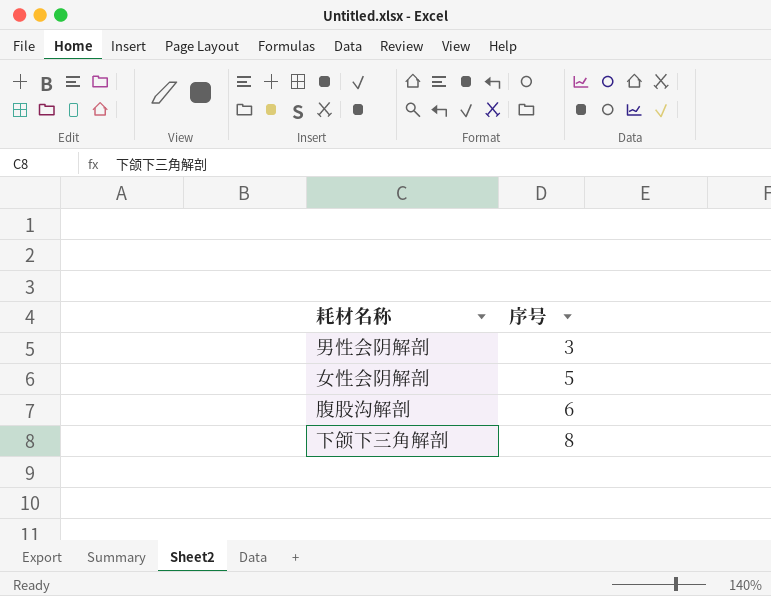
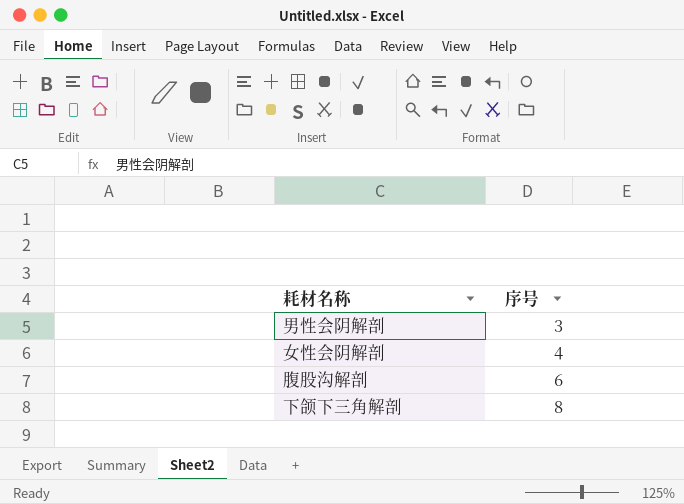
女性会阴解剖 | 序号: 5 -> 4

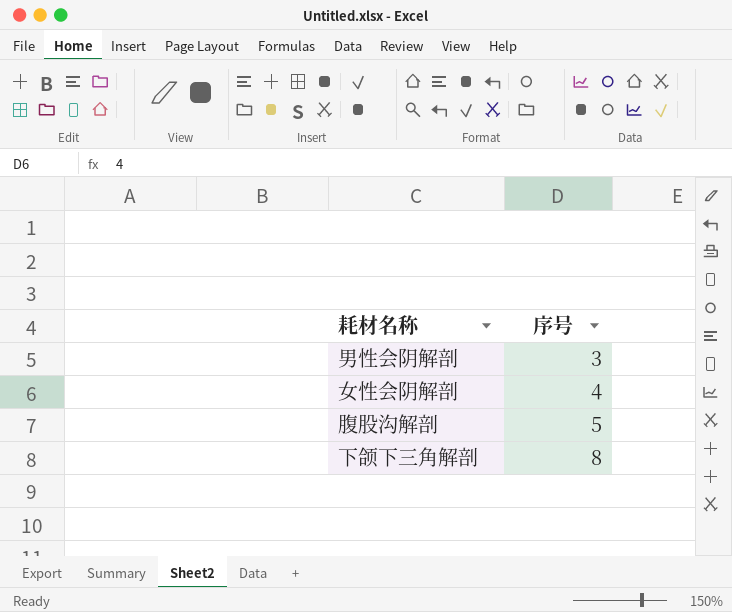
腹股沟解剖 | 序号: 6 -> 5

